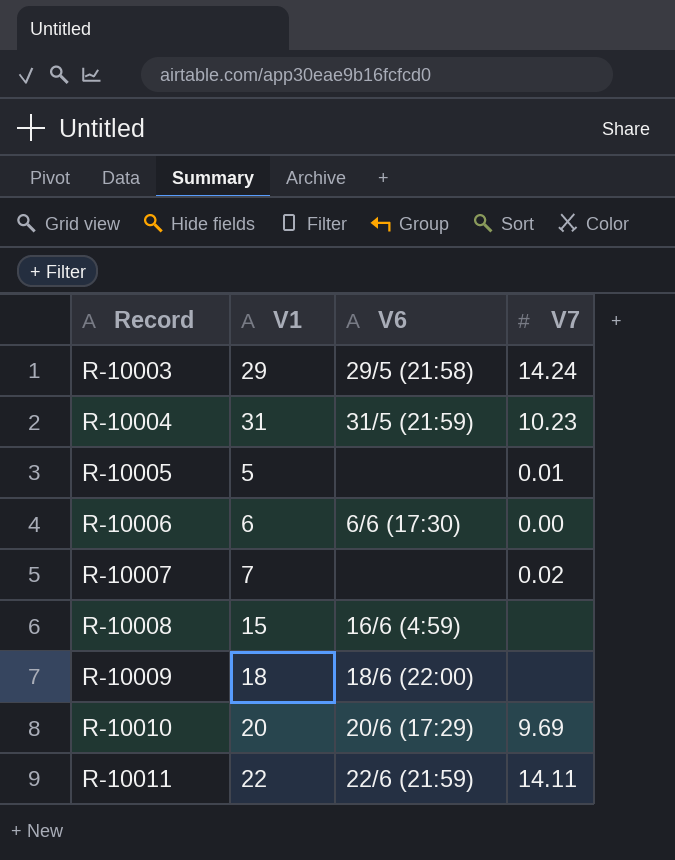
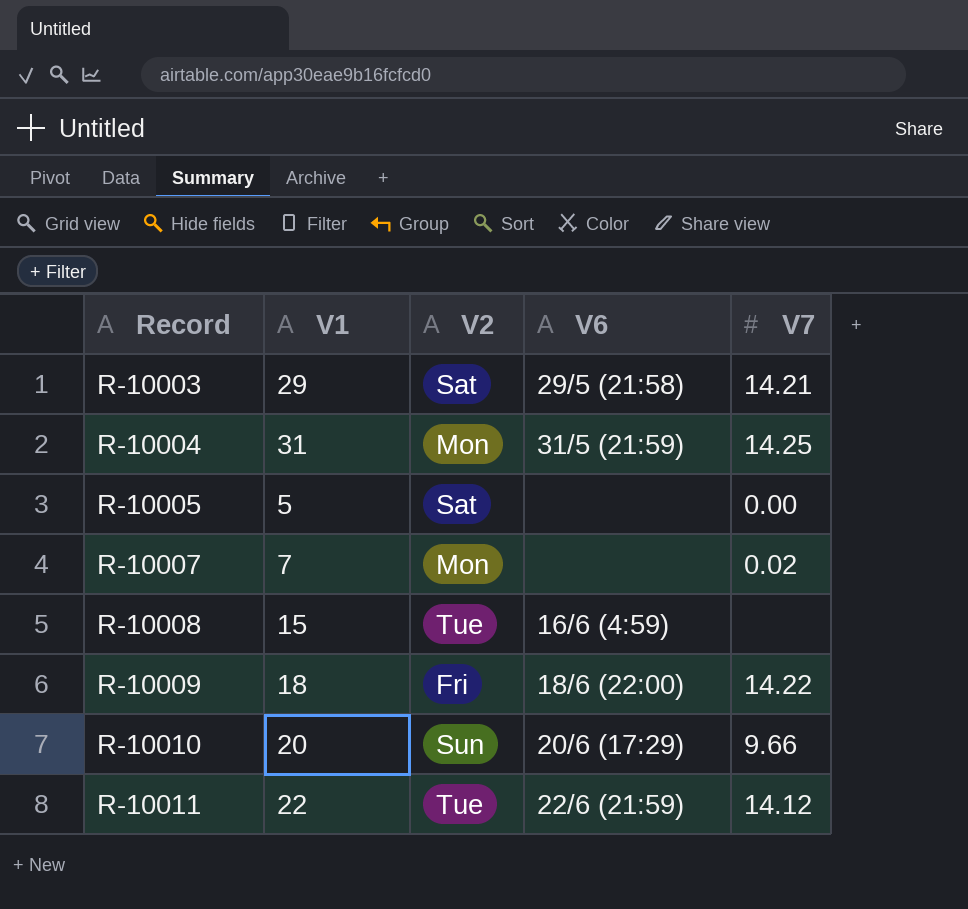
column V2 | position: none -> 3
row R-10006: 6 | 6/6 (17:30) | 0.00 -> none
R-10003 | V7: 14.24 -> 14.21
R-10004 | V7: 10.23 -> 14.25
R-10005 | V7: 0.01 -> 0.00
R-10009 | V7: none -> 14.22
R-10010 | V7: 9.69 -> 9.66
R-10011 | V7: 14.11 -> 14.12

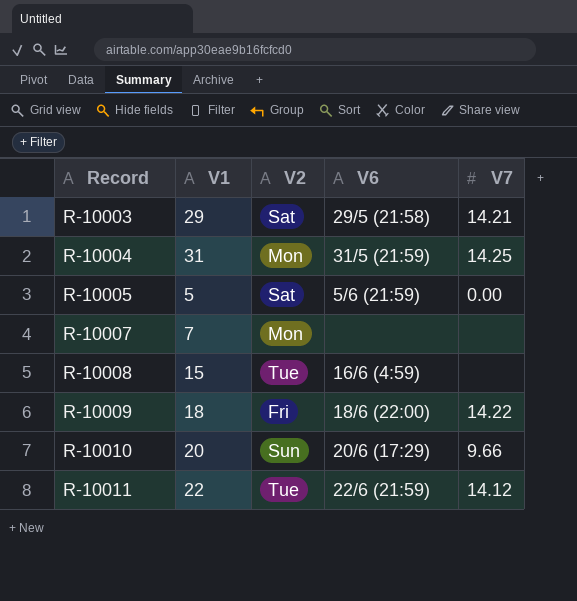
R-10005 | V6: none -> 5/6 (21:59)
R-10007 | V7: 0.02 -> none

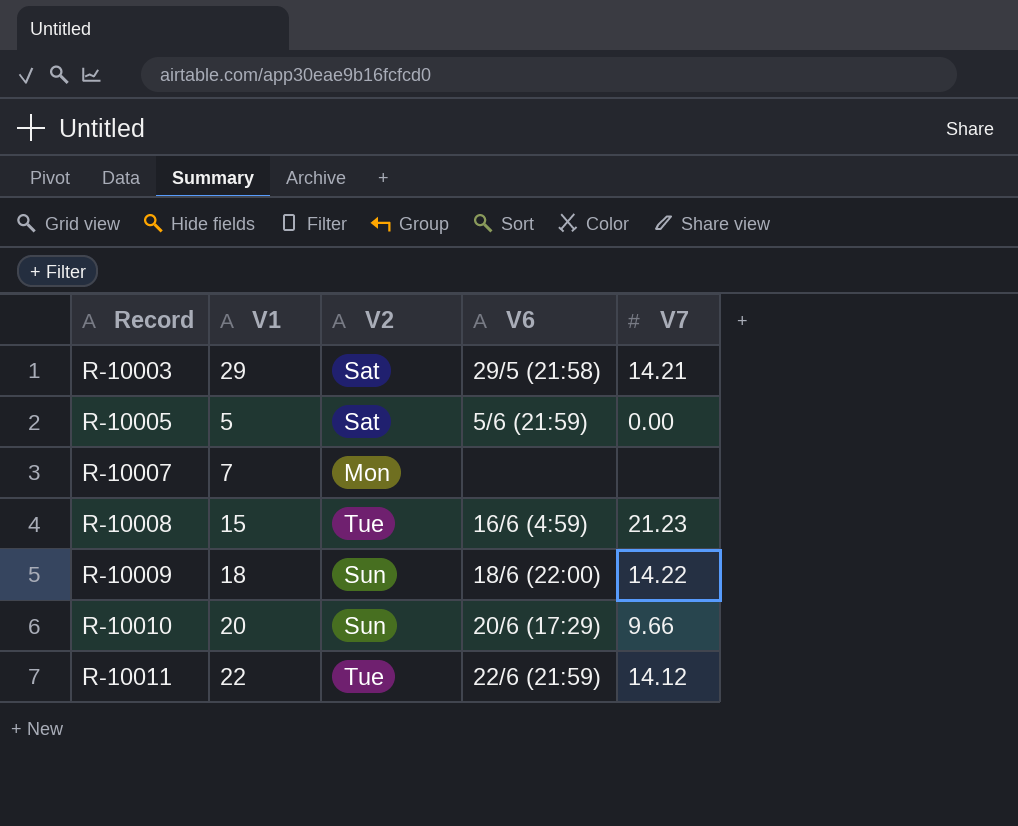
row R-10004: 31 | Mon | 31/5 (21:59) | 14.25 -> none
R-10008 | V7: none -> 21.23
R-10009 | V2: Fri -> Sun

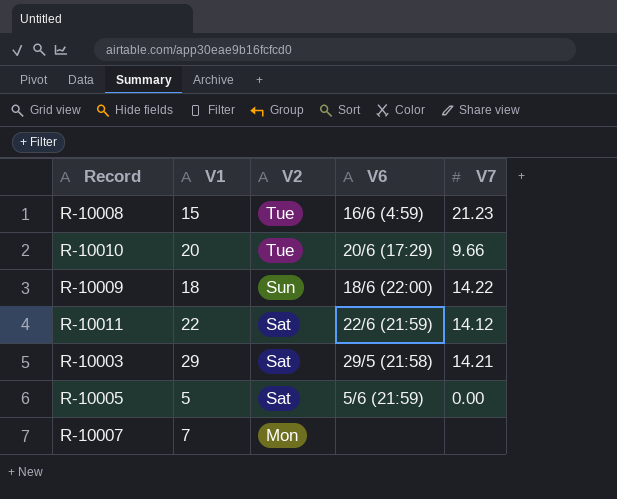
row order: Record ascending -> V2 descending
R-10010 | V2: Sun -> Tue
R-10011 | V2: Tue -> Sat

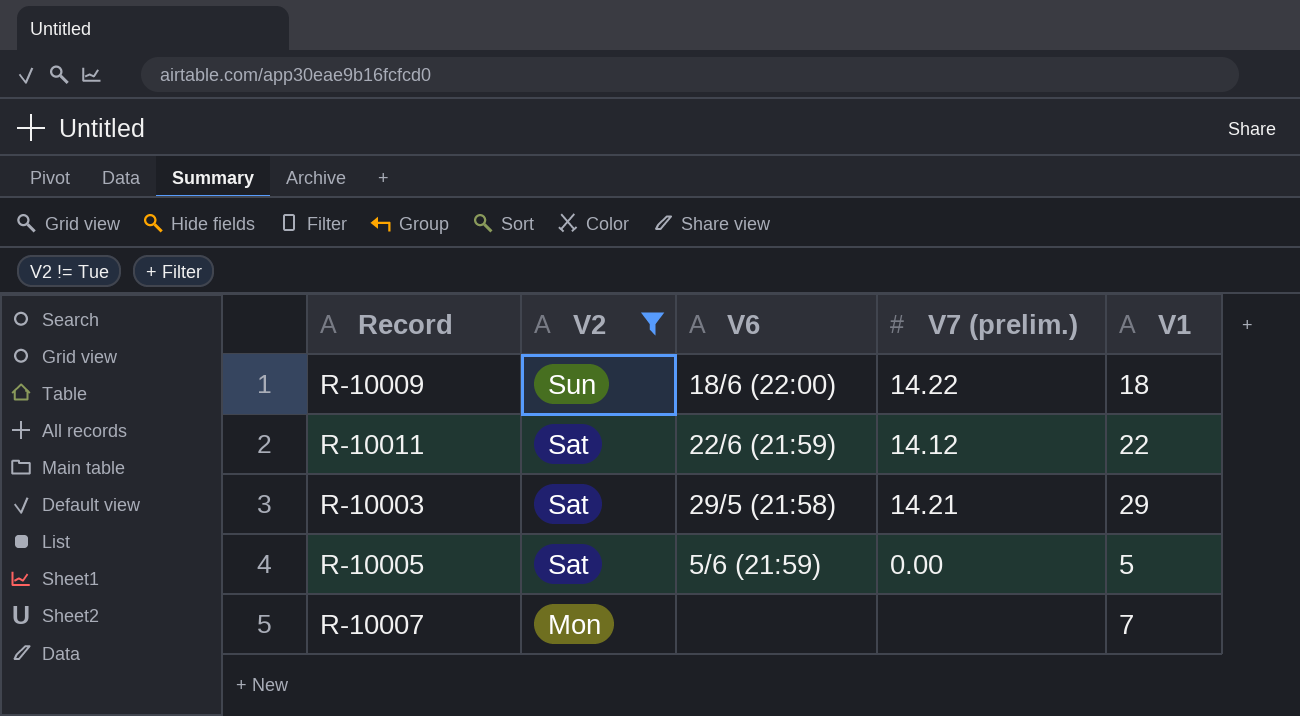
filter: none -> V2 != Tue
column name: V7 -> V7 (prelim.)
column V1 | position: 2 -> 5

